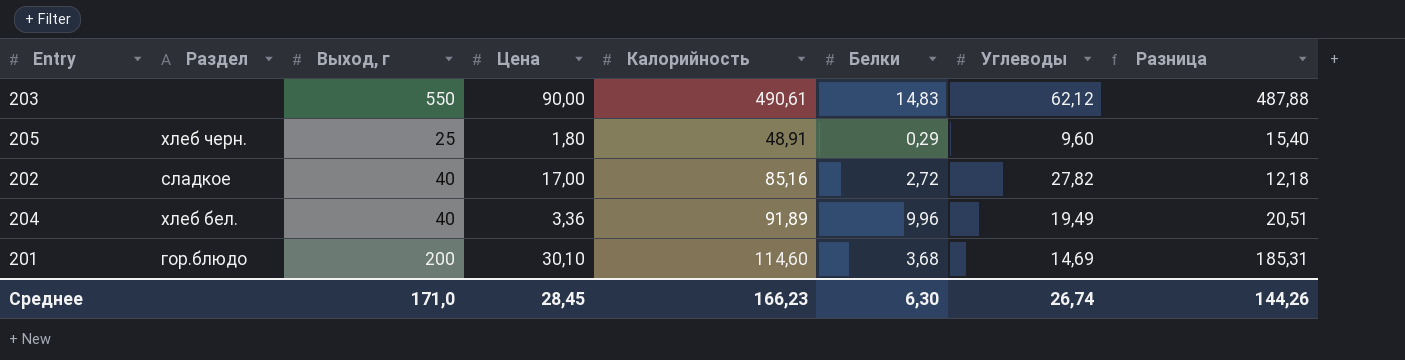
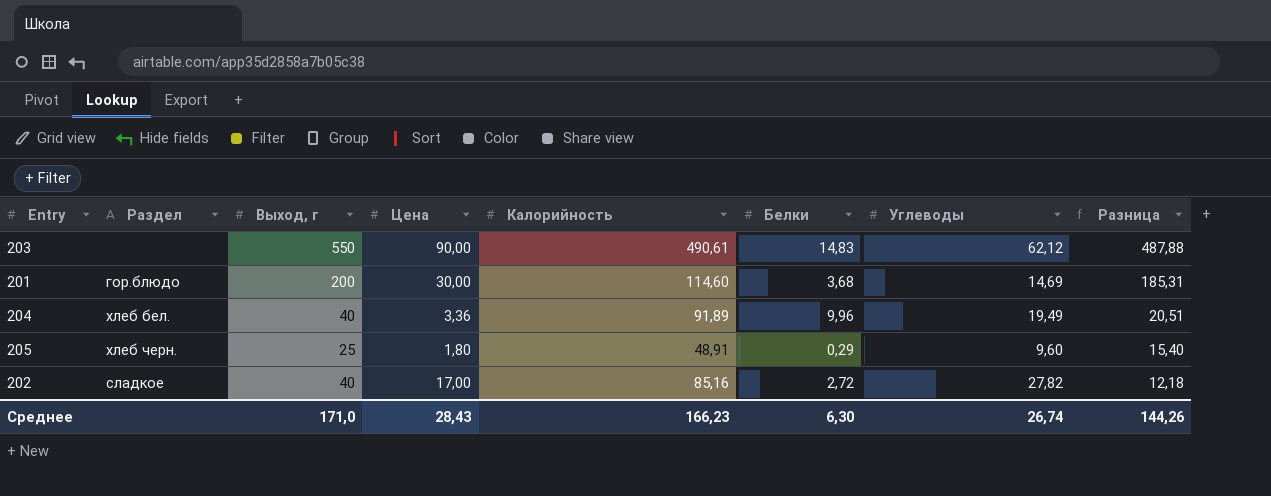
row order: none -> Разница descending
201 | Цена: 30,10 -> 30,00
Среднее | Цена: 28,45 -> 28,43

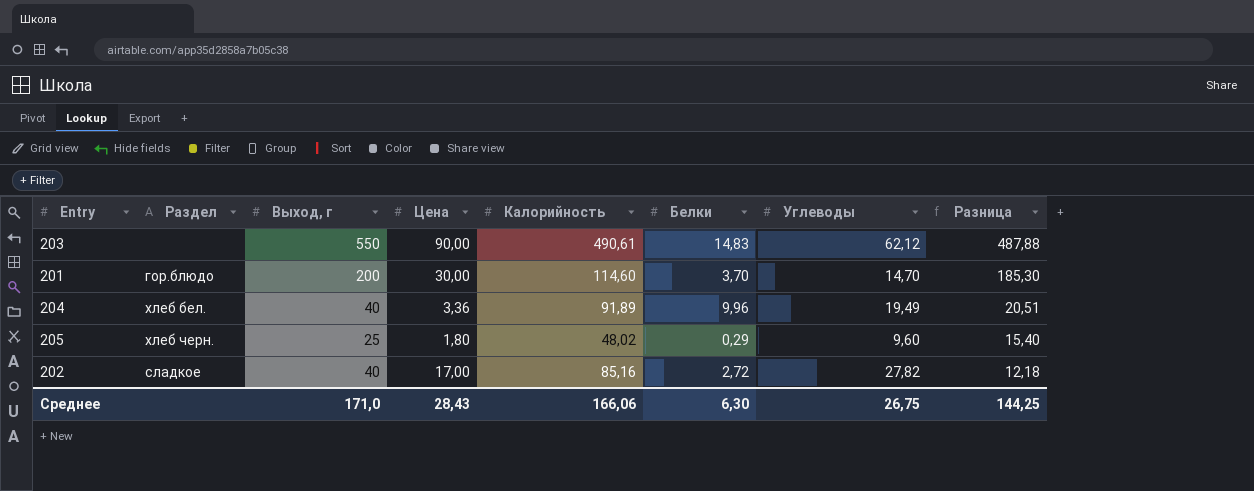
201 | Белки: 3,68 -> 3,70
201 | Углеводы: 14,69 -> 14,70
201 | Разница: 185,31 -> 185,30
205 | Калорийность: 48,91 -> 48,02
Среднее | Калорийность: 166,23 -> 166,06
Среднее | Углеводы: 26,74 -> 26,75
Среднее | Разница: 144,26 -> 144,25

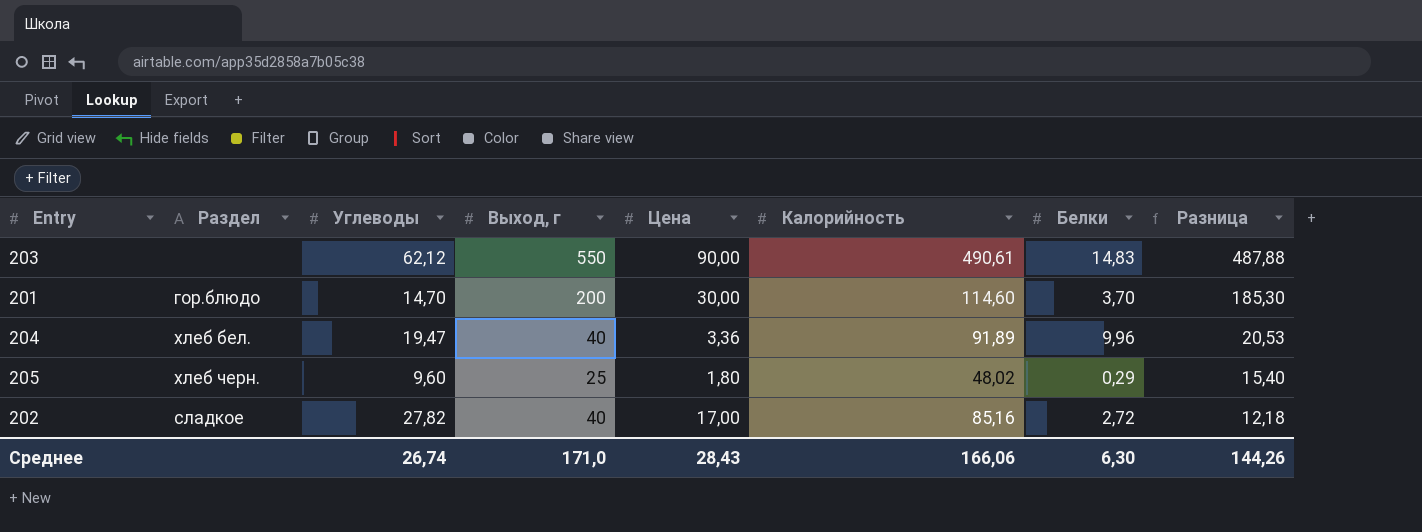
column Углеводы | position: 7 -> 3
204 | Углеводы: 19,49 -> 19,47
204 | Разница: 20,51 -> 20,53
Среднее | Углеводы: 26,75 -> 26,74
Среднее | Разница: 144,25 -> 144,26

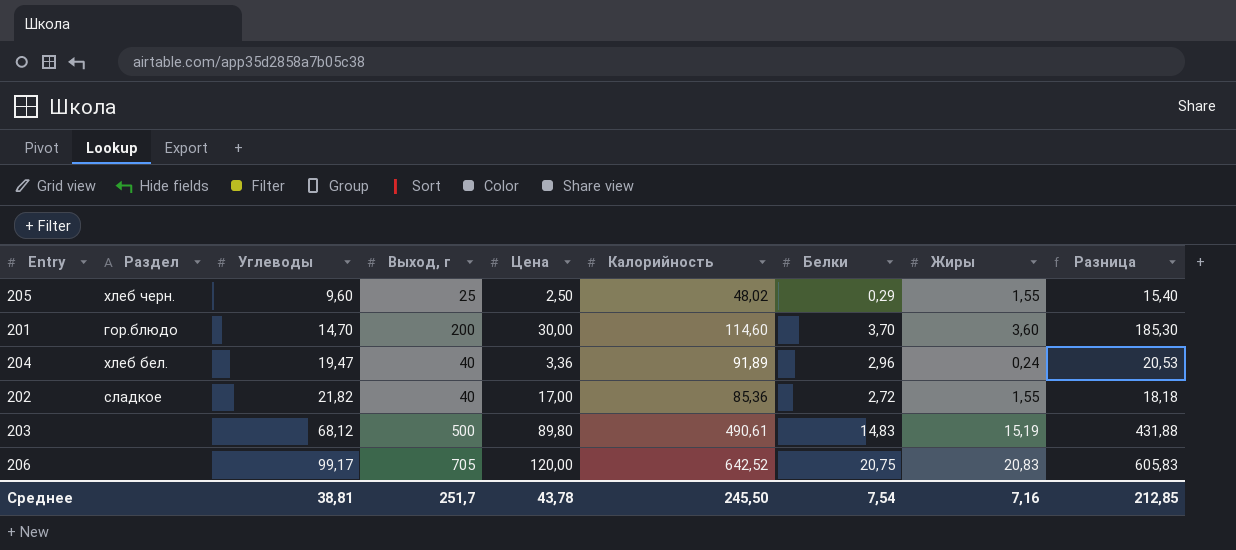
row order: Разница descending -> Углеводы ascending
column Жиры | position: none -> 8
205 | Цена: 1,80 -> 2,50
204 | Белки: 9,96 -> 2,96
202 | Углеводы: 27,82 -> 21,82
202 | Калорийность: 85,16 -> 85,36
202 | Разница: 12,18 -> 18,18
203 | Углеводы: 62,12 -> 68,12
203 | Выход, г: 550 -> 500
203 | Цена: 90,00 -> 89,80
203 | Разница: 487,88 -> 431,88
row 206: none -> none | 99,17 | 705 | 120,00 | 642,52 | 20,75 | 20,83 | 605,83
Среднее | Углеводы: 26,74 -> 38,81
Среднее | Выход, г: 171,0 -> 251,7
Среднее | Цена: 28,43 -> 43,78
Среднее | Калорийность: 166,06 -> 245,50
Среднее | Белки: 6,30 -> 7,54
Среднее | Разница: 144,26 -> 212,85

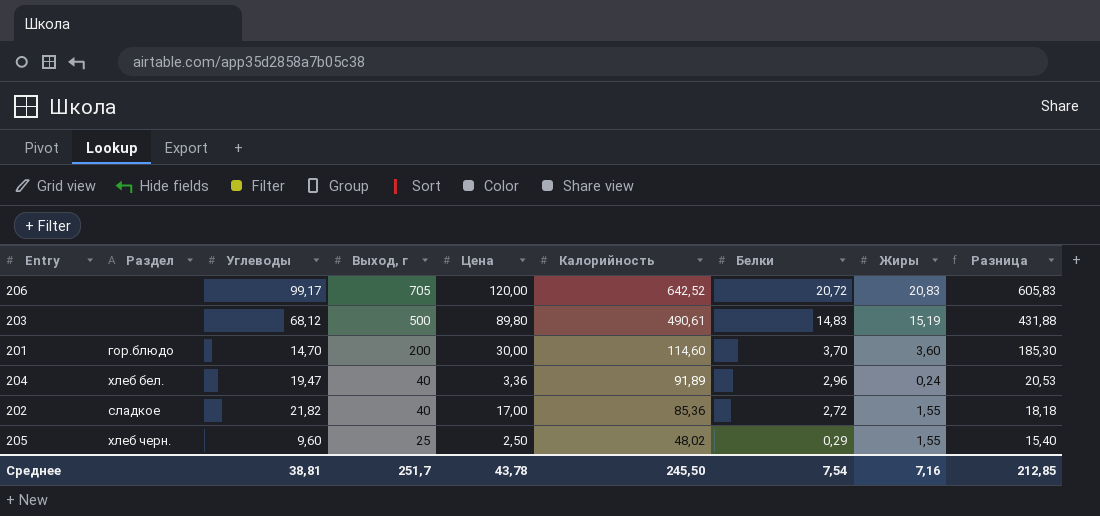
row order: Углеводы ascending -> Выход, г descending
206 | Белки: 20,75 -> 20,72

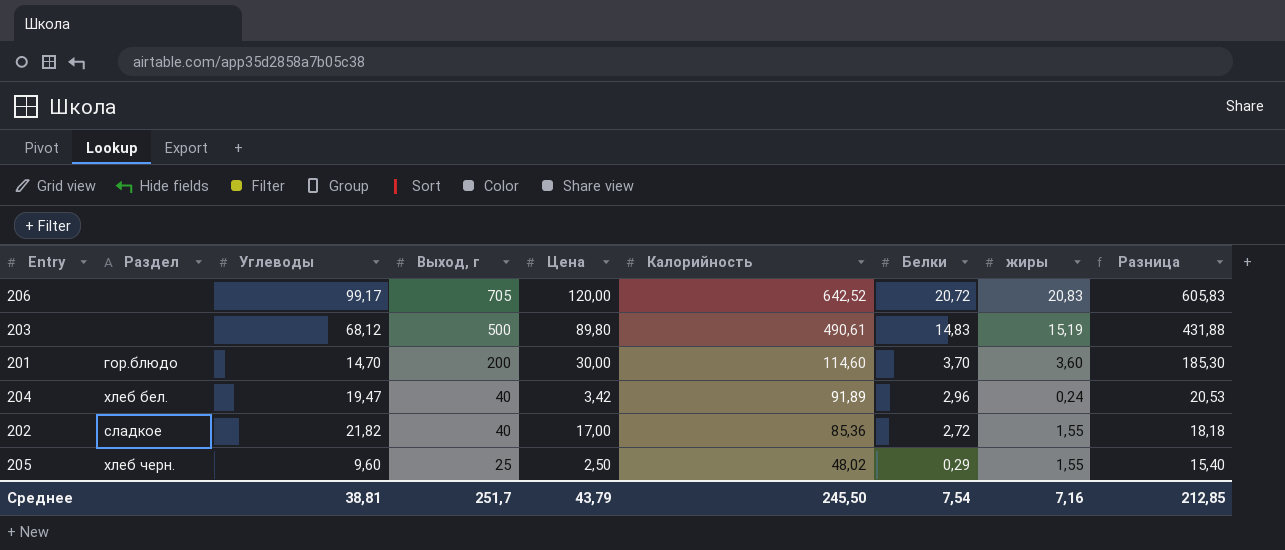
column name: Жиры -> жиры
204 | Цена: 3,36 -> 3,42
Среднее | Цена: 43,78 -> 43,79

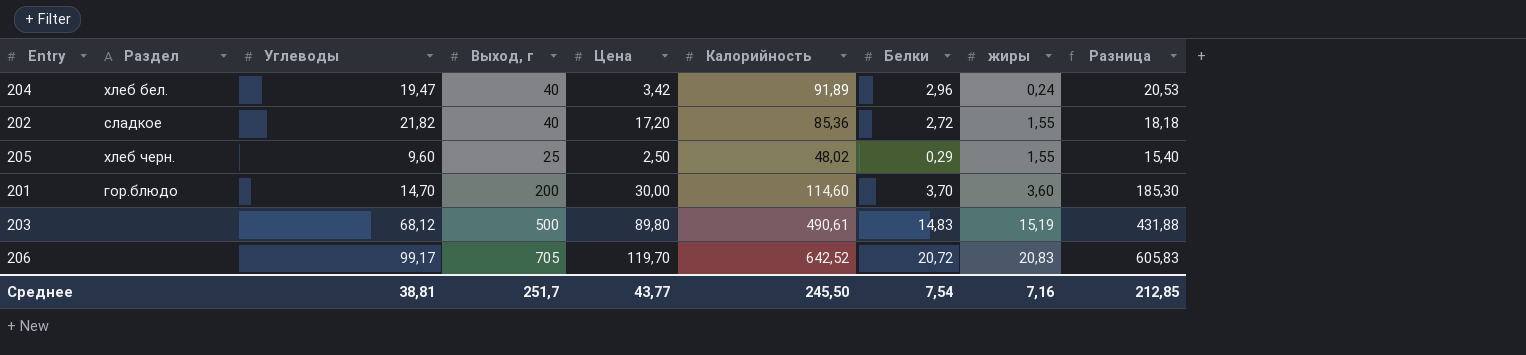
row order: Выход, г descending -> жиры ascending
202 | Цена: 17,00 -> 17,20
206 | Цена: 120,00 -> 119,70
Среднее | Цена: 43,79 -> 43,77

